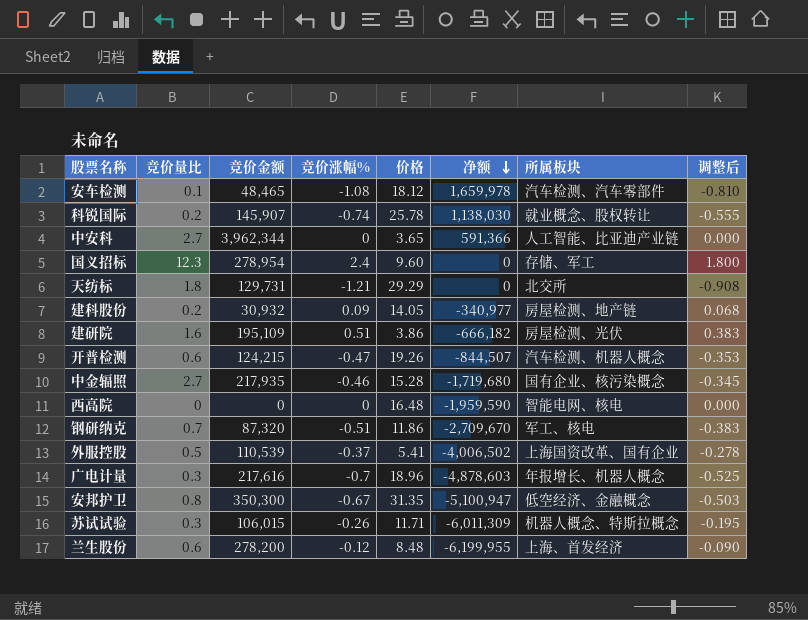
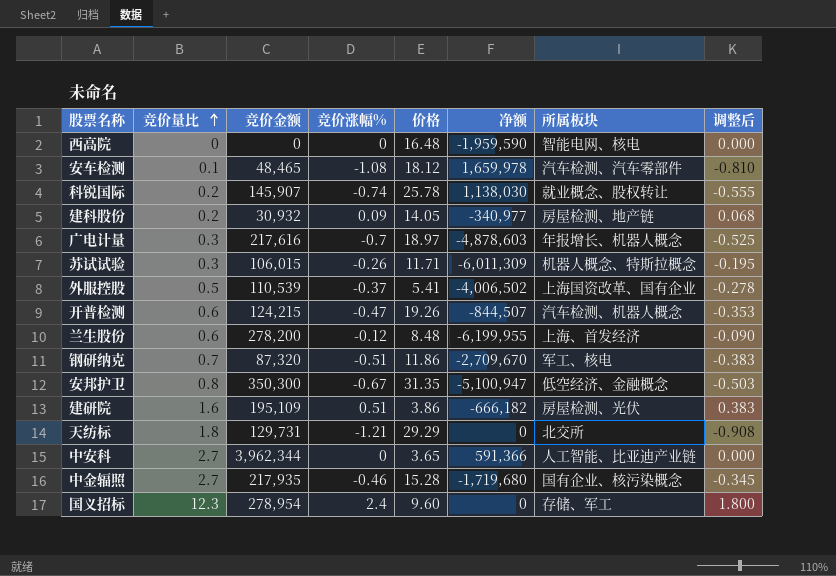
row order: 净额 descending -> 竞价量比 ascending
广电计量 | 价格: 18.96 -> 18.97

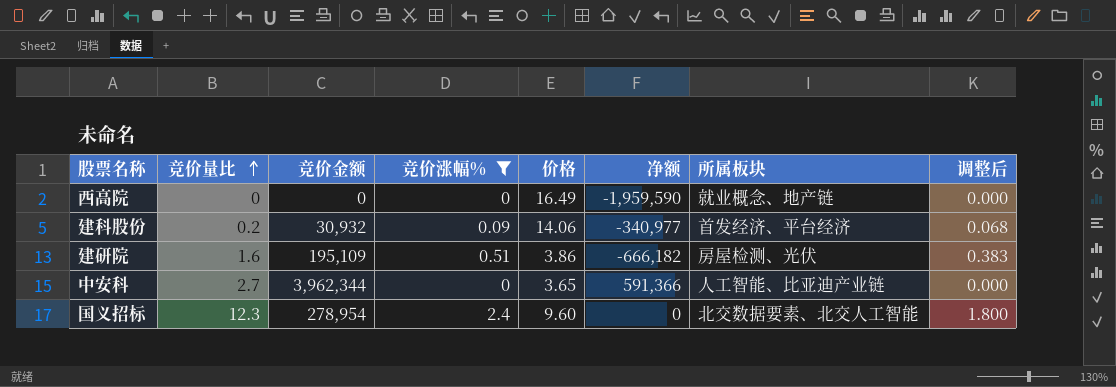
filter: none -> 竞价涨幅% >= 0
西高院 | 价格: 16.48 -> 16.49
西高院 | 所属板块: 智能电网、核电 -> 就业概念、地产链
建科股份 | 价格: 14.05 -> 14.06
建科股份 | 所属板块: 房屋检测、地产链 -> 首发经济、平台经济
国义招标 | 所属板块: 存储、军工 -> 北交数据要素、北交人工智能

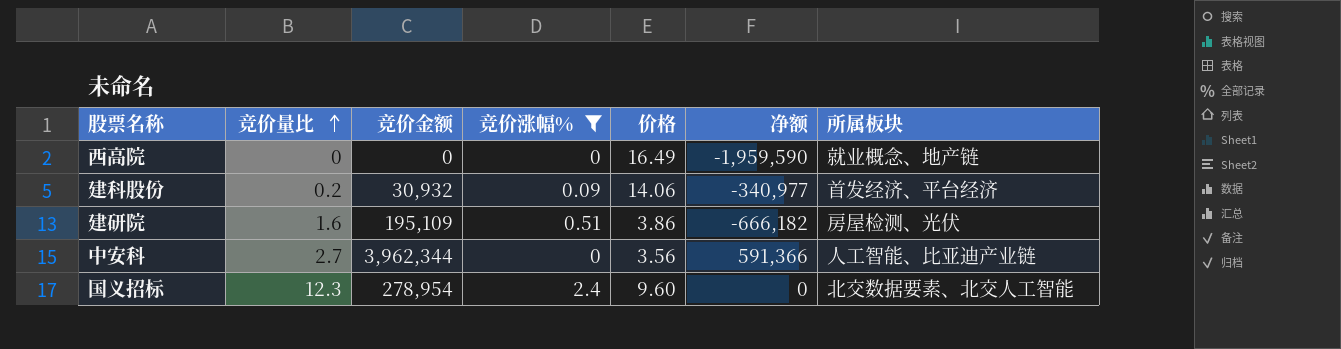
column 调整后 | formula: [竞价涨幅%] * 0.75 -> none
中安科 | 价格: 3.65 -> 3.56

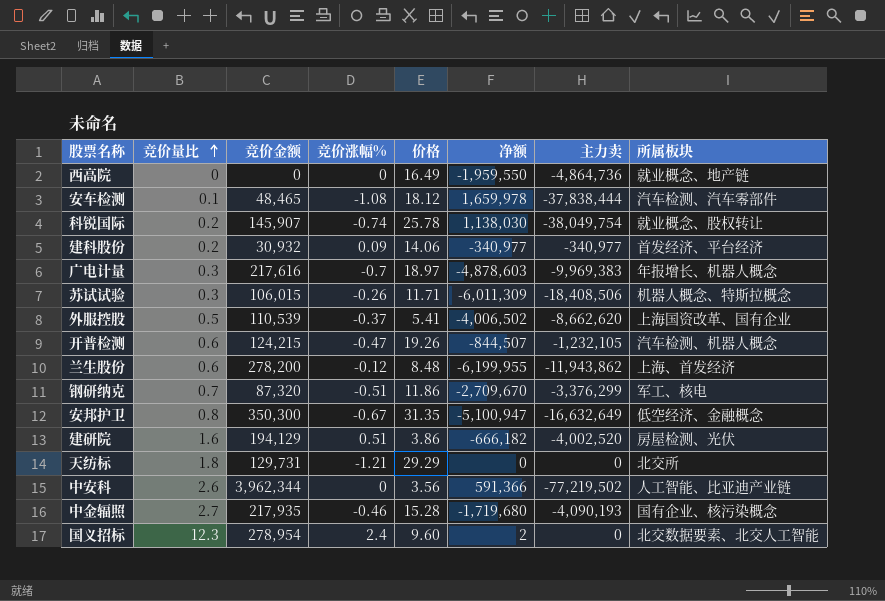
filter: 竞价涨幅% >= 0 -> none
column 主力卖 | position: none -> 7
西高院 | 净额: -1,959,590 -> -1,959,550
建研院 | 竞价金额: 195,109 -> 194,129
中安科 | 竞价量比: 2.7 -> 2.6
国义招标 | 净额: 0 -> 2

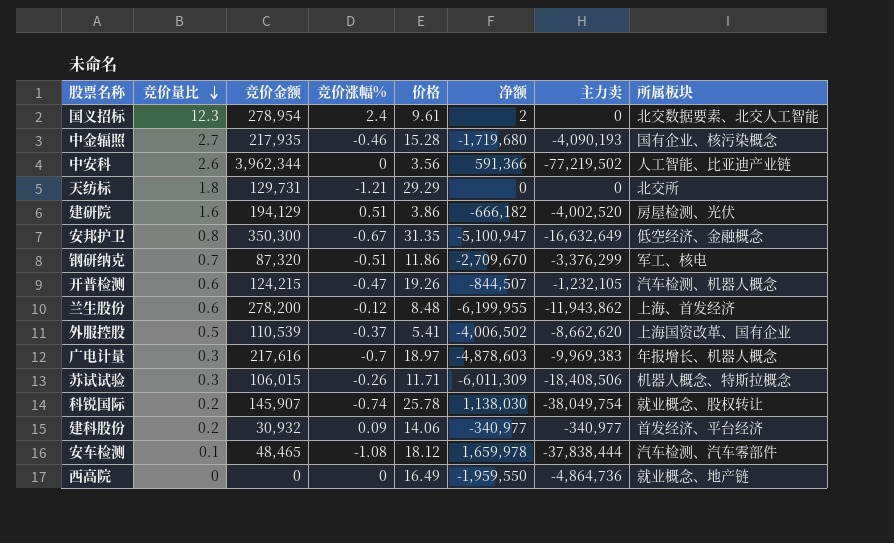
row order: 竞价量比 ascending -> 竞价量比 descending
国义招标 | 价格: 9.60 -> 9.61

